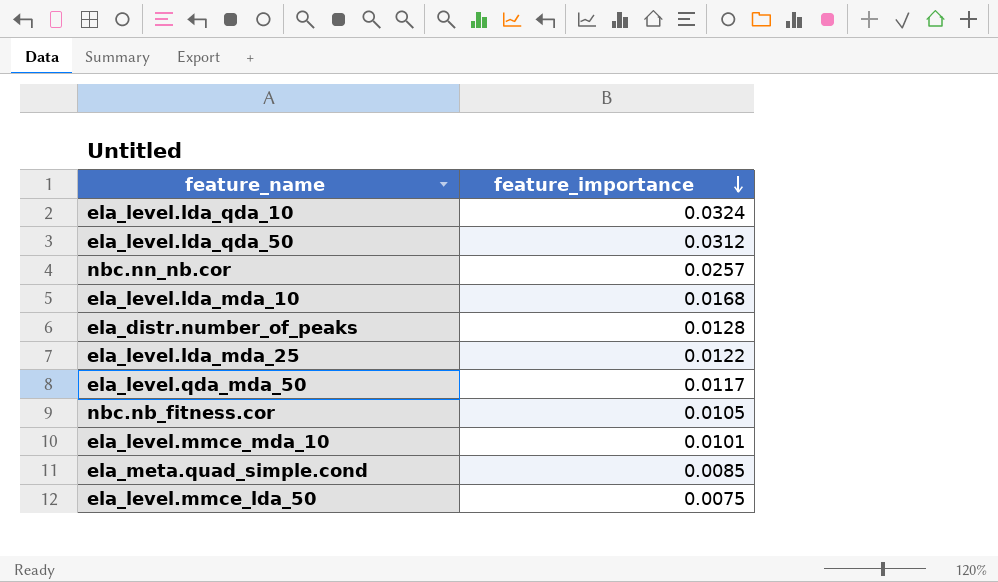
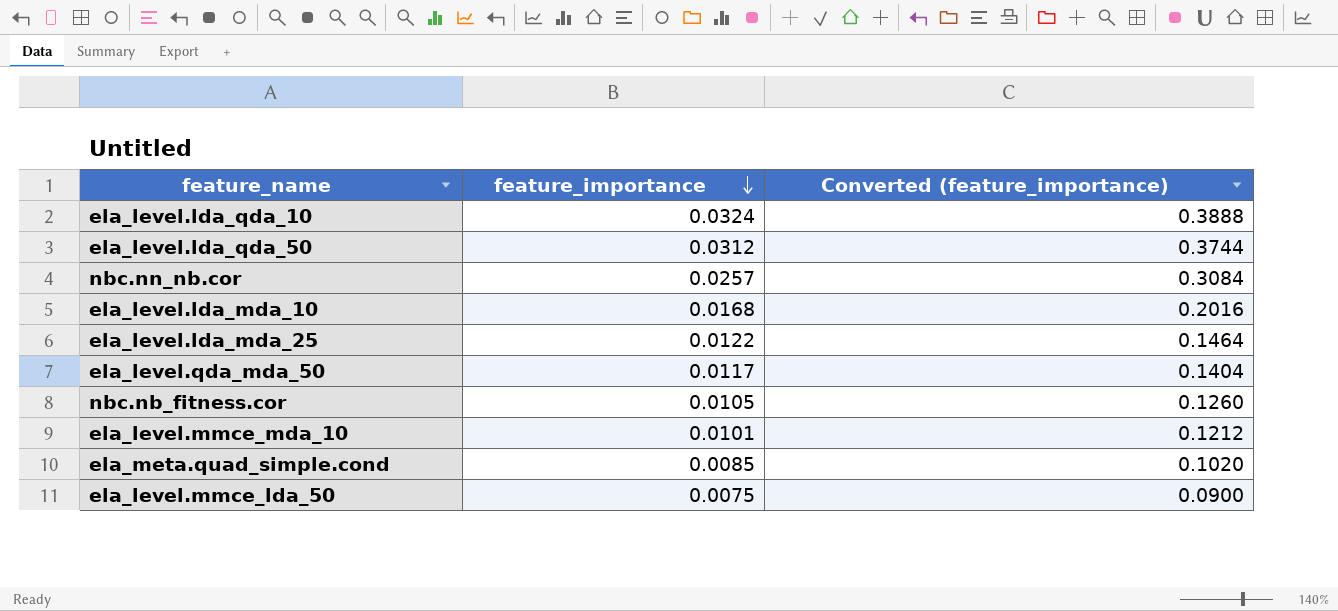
column Converted (feature_importance) | formula: none -> [feature_importance] * 12
row ela_distr.number_of_peaks: 0.0128 -> none

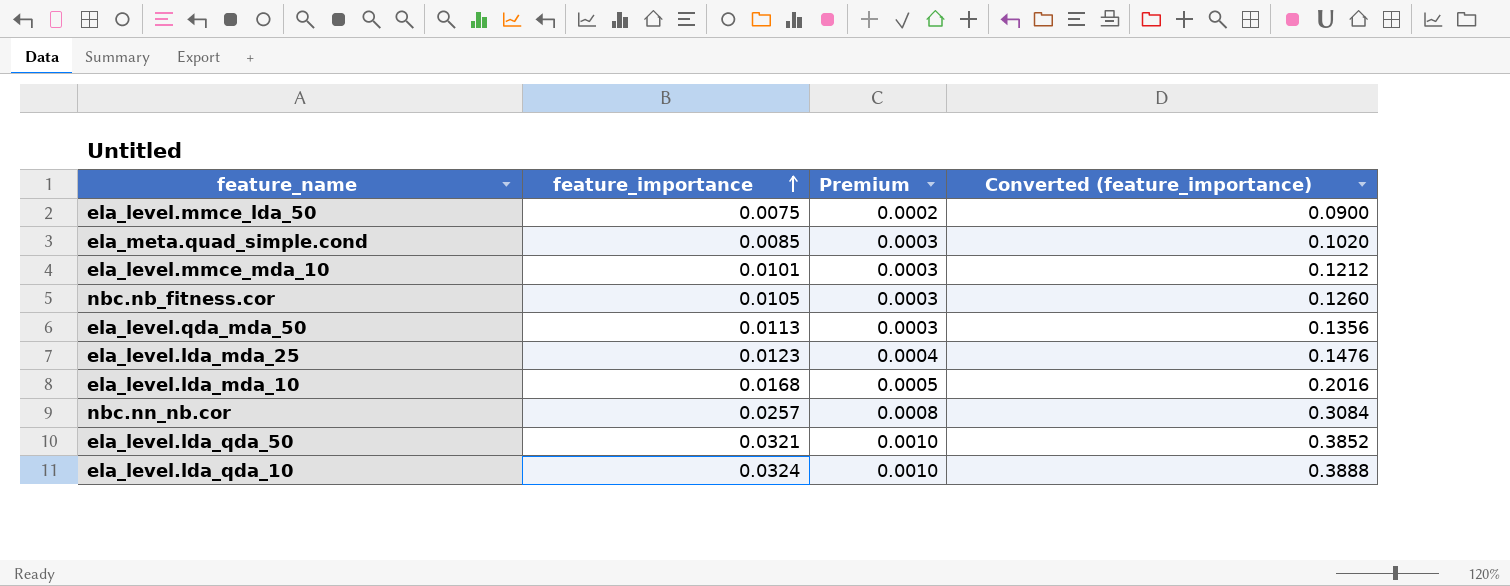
row order: feature_importance descending -> feature_importance ascending
column Premium | formula: none -> [feature_importance] * 0.03
ela_level.qda_mda_50 | feature_importance: 0.0117 -> 0.0113
ela_level.qda_mda_50 | Converted (feature_importance): 0.1404 -> 0.1356
ela_level.lda_mda_25 | feature_importance: 0.0122 -> 0.0123
ela_level.lda_mda_25 | Converted (feature_importance): 0.1464 -> 0.1476
ela_level.lda_qda_50 | feature_importance: 0.0312 -> 0.0321
ela_level.lda_qda_50 | Converted (feature_importance): 0.3744 -> 0.3852

